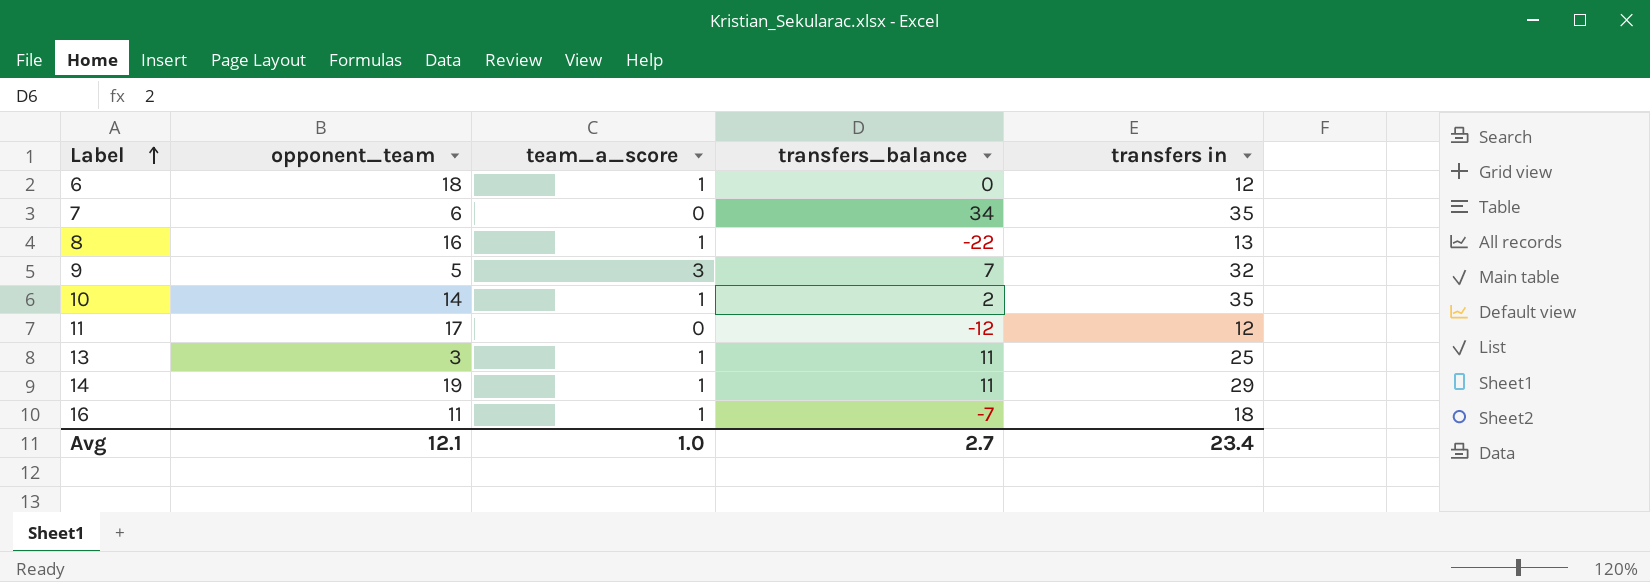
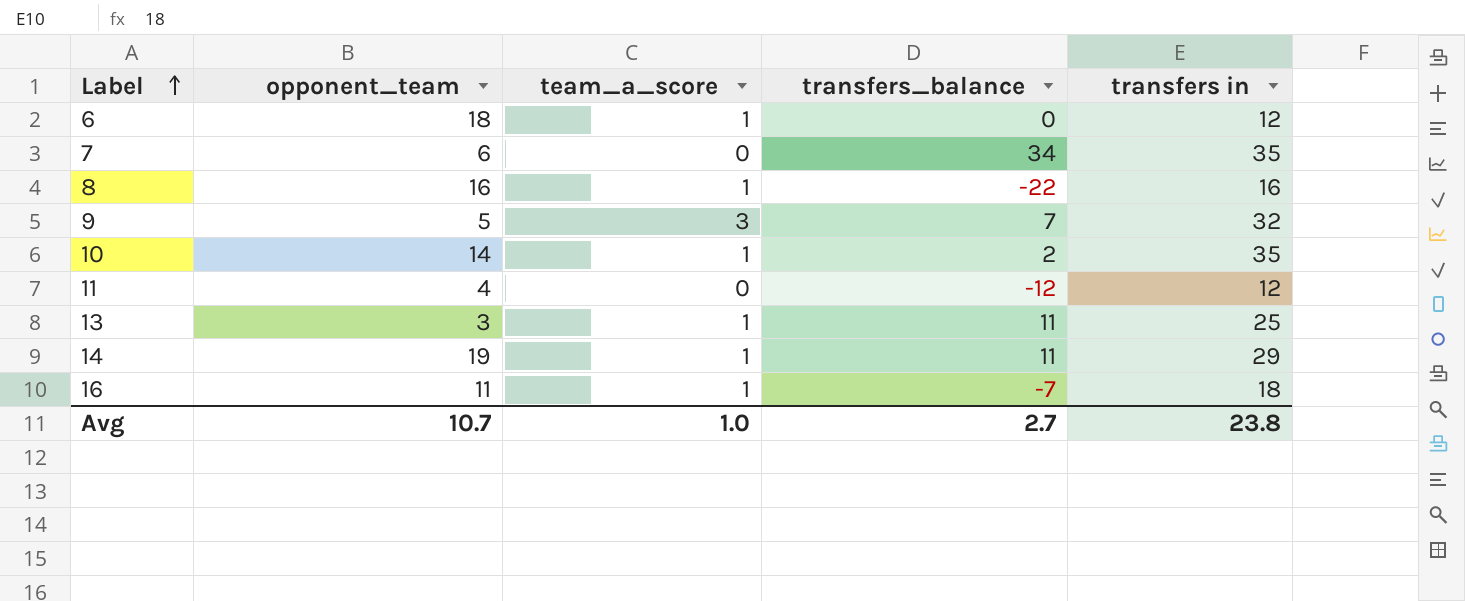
8 | transfers in: 13 -> 16
11 | opponent_team: 17 -> 4
Avg | opponent_team: 12.1 -> 10.7
Avg | transfers in: 23.4 -> 23.8

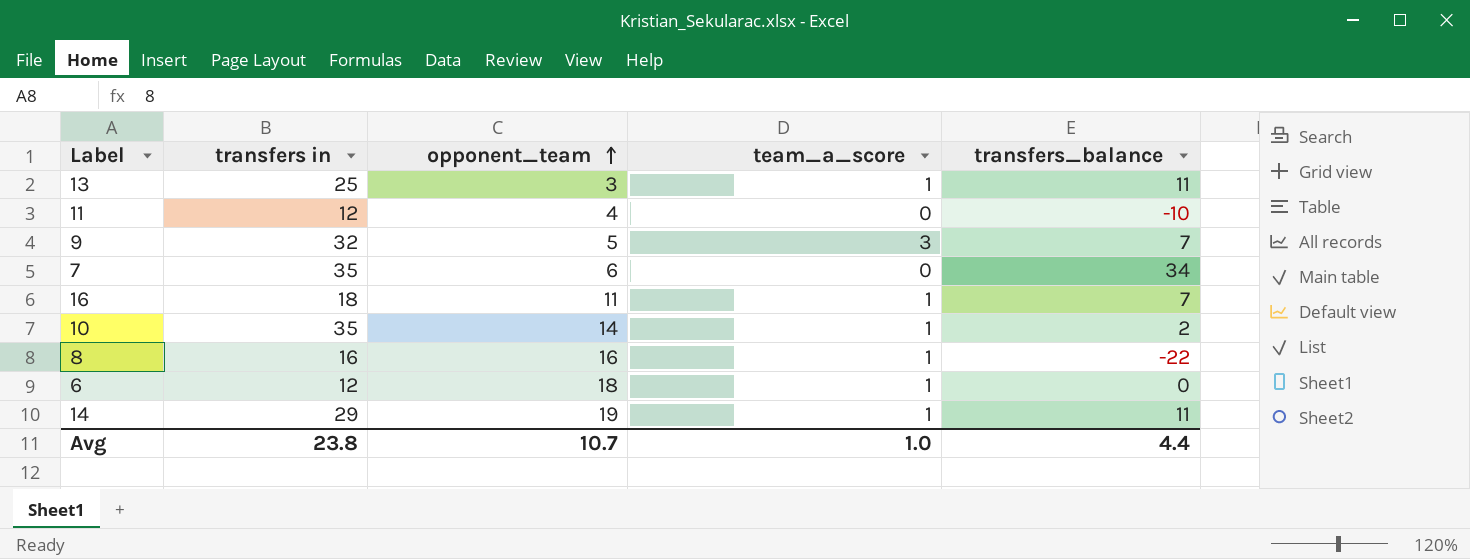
row order: Label ascending -> opponent_team ascending
column transfers in | position: 5 -> 2
11 | transfers_balance: -12 -> -10
16 | transfers_balance: -7 -> 7
Avg | transfers_balance: 2.7 -> 4.4

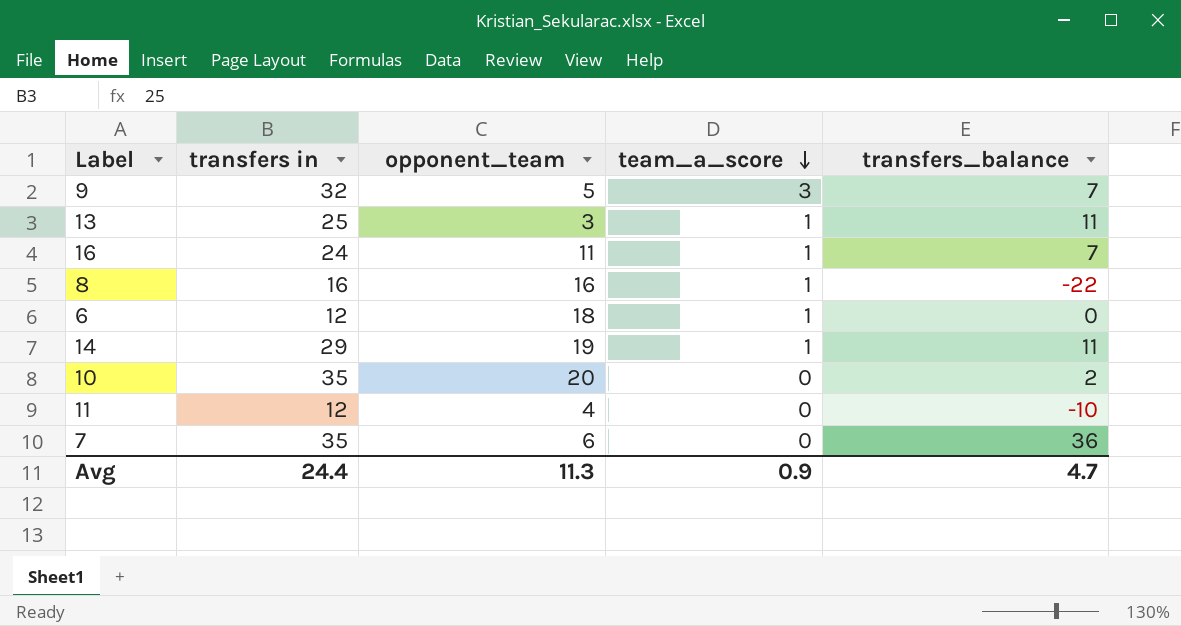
row order: opponent_team ascending -> team_a_score descending
16 | transfers in: 18 -> 24
10 | opponent_team: 14 -> 20
10 | team_a_score: 1 -> 0
7 | transfers_balance: 34 -> 36
Avg | transfers in: 23.8 -> 24.4
Avg | opponent_team: 10.7 -> 11.3
Avg | team_a_score: 1.0 -> 0.9
Avg | transfers_balance: 4.4 -> 4.7

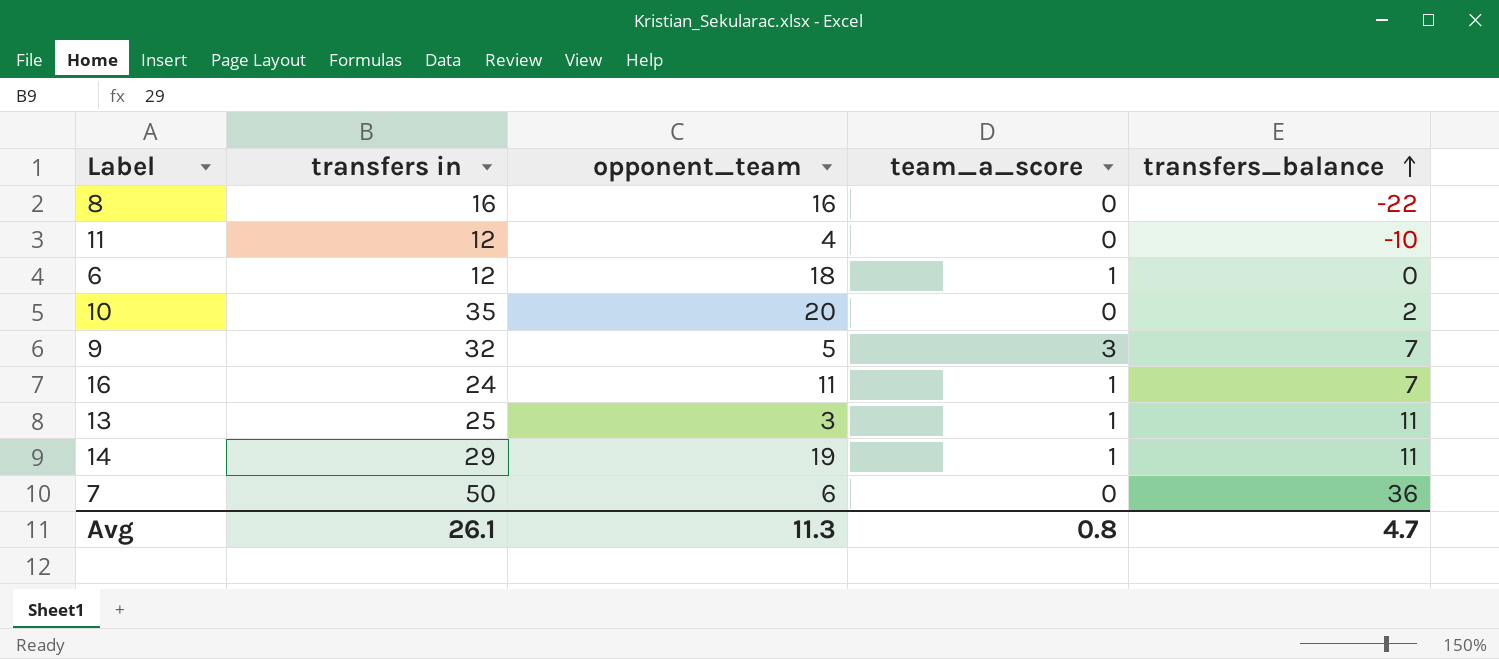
row order: team_a_score descending -> transfers_balance ascending
8 | team_a_score: 1 -> 0
7 | transfers in: 35 -> 50
Avg | transfers in: 24.4 -> 26.1
Avg | team_a_score: 0.9 -> 0.8

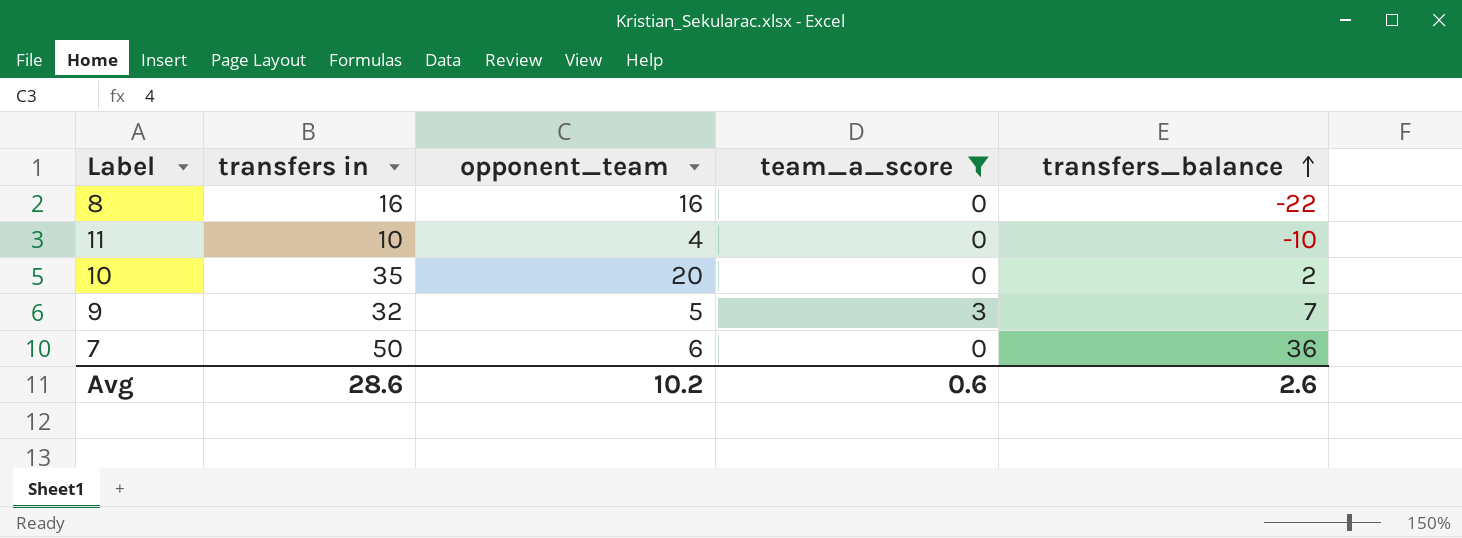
filter: none -> team_a_score != 1
11 | transfers in: 12 -> 10
Avg | transfers in: 26.1 -> 28.6
Avg | opponent_team: 11.3 -> 10.2
Avg | team_a_score: 0.8 -> 0.6
Avg | transfers_balance: 4.7 -> 2.6

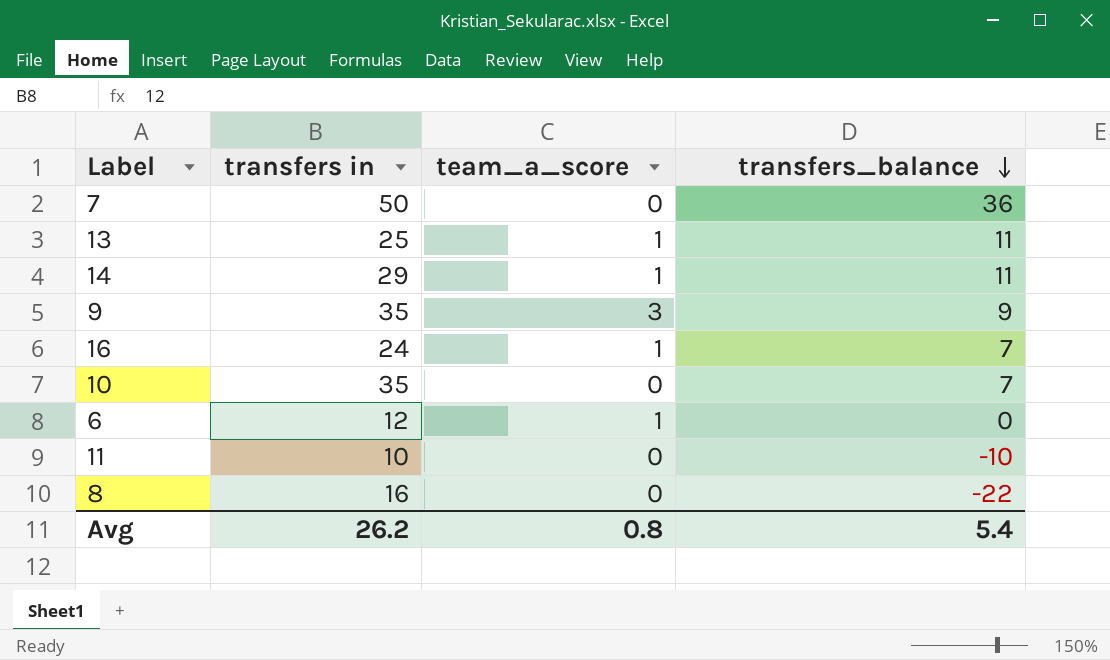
filter: team_a_score != 1 -> none
row order: transfers_balance ascending -> transfers_balance descending
column opponent_team | position: 3 -> none
9 | transfers in: 32 -> 35
9 | transfers_balance: 7 -> 9
10 | transfers_balance: 2 -> 7
Avg | transfers in: 28.6 -> 26.2
Avg | team_a_score: 0.6 -> 0.8
Avg | transfers_balance: 2.6 -> 5.4

